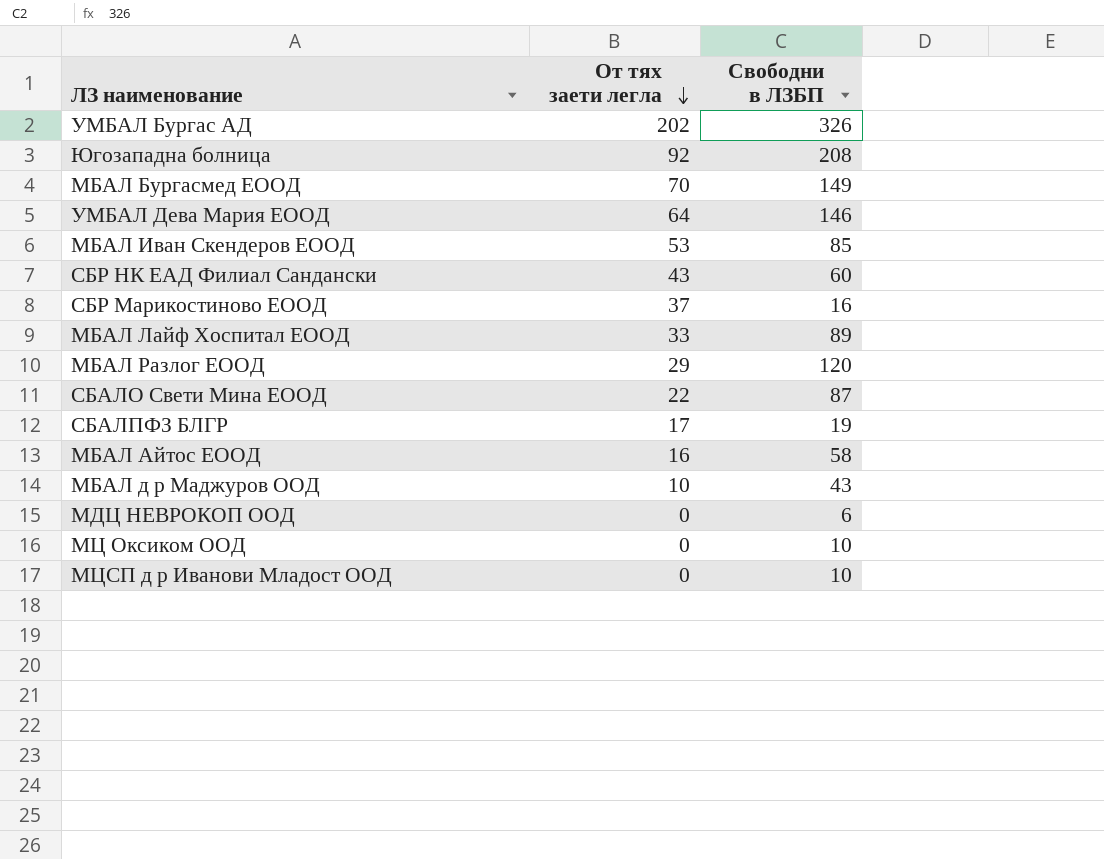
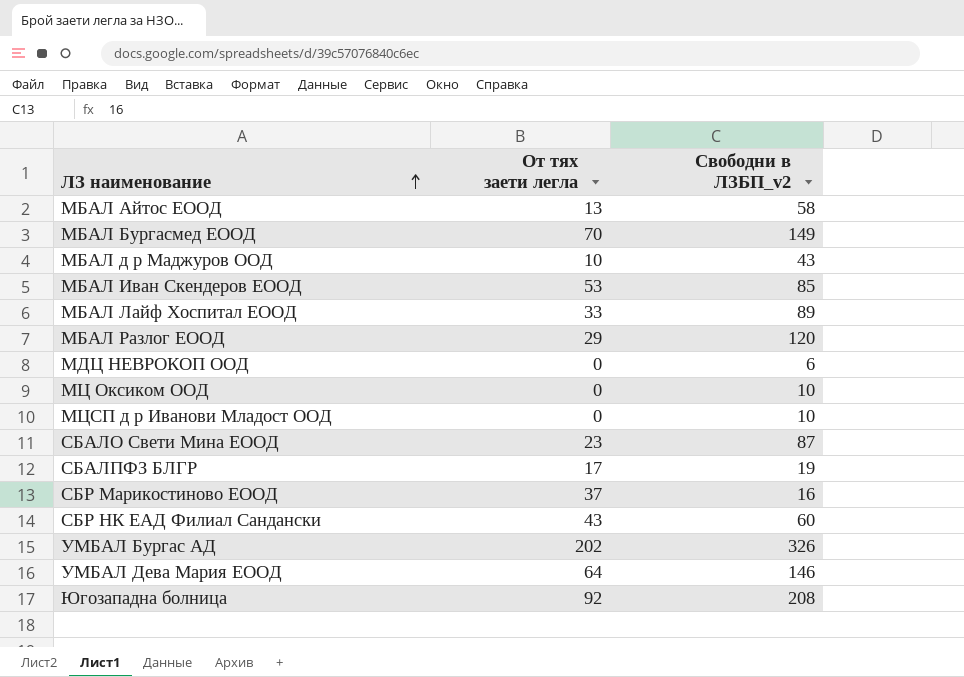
row order: От тях заети легла descending -> ЛЗ наименование ascending
column name: Свободни в ЛЗБП -> Свободни в ЛЗБП_v2
МБАЛ Айтос ЕООД | От тях заети легла: 16 -> 13
СБАЛО Свети Мина ЕООД | От тях заети легла: 22 -> 23

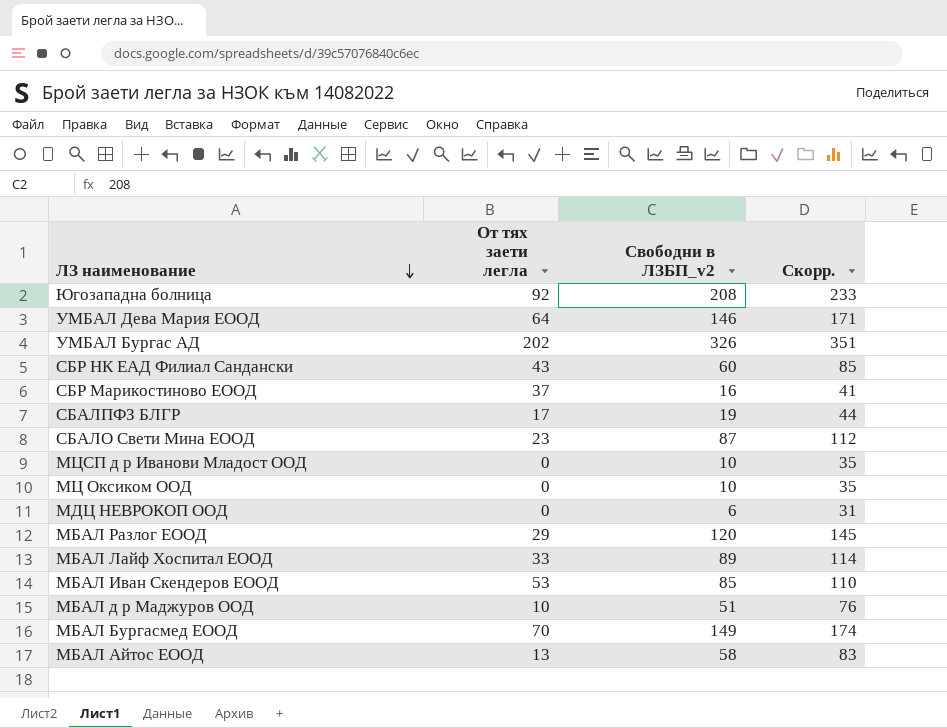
row order: ЛЗ наименование ascending -> ЛЗ наименование descending
column Скорр. | formula: none -> [Свободни в ЛЗБП_v2] + 25
МБАЛ д р Маджуров ООД | Свободни в ЛЗБП_v2: 43 -> 51

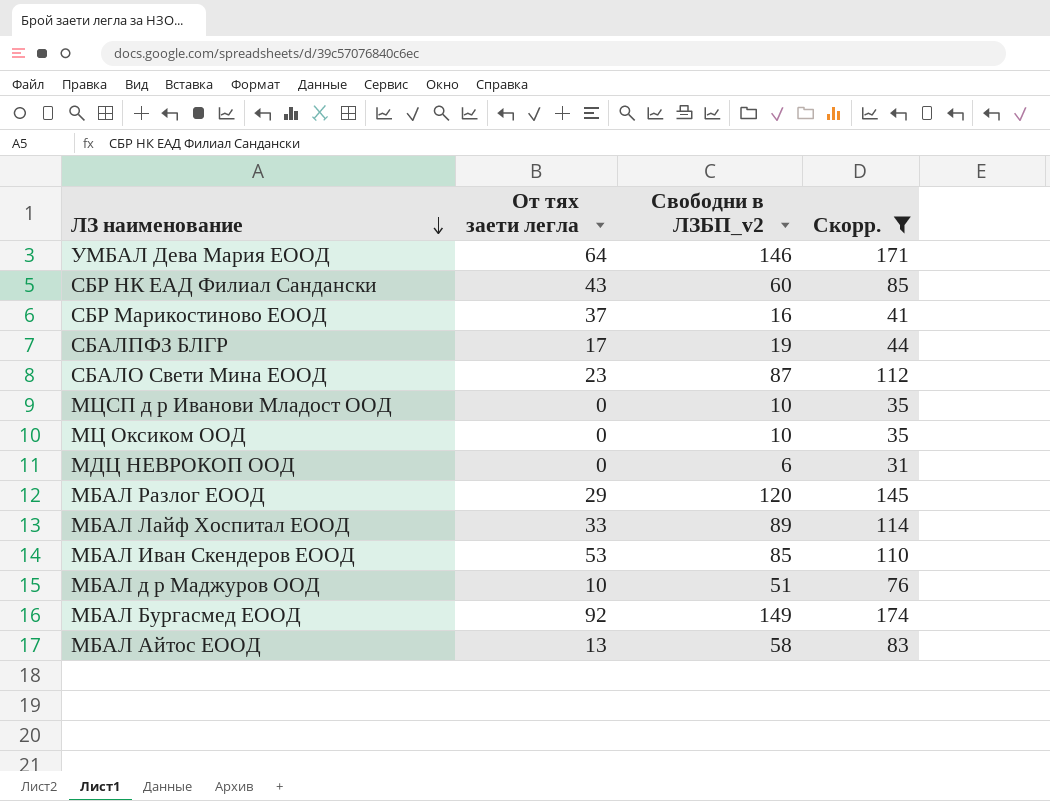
filter: none -> Скорр. <= 174
МБАЛ Бургасмед ЕООД | От тях заети легла: 70 -> 92

